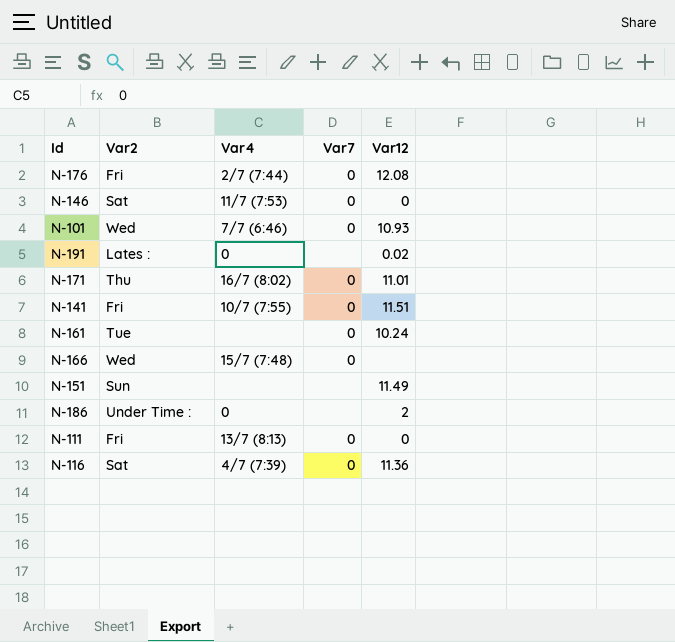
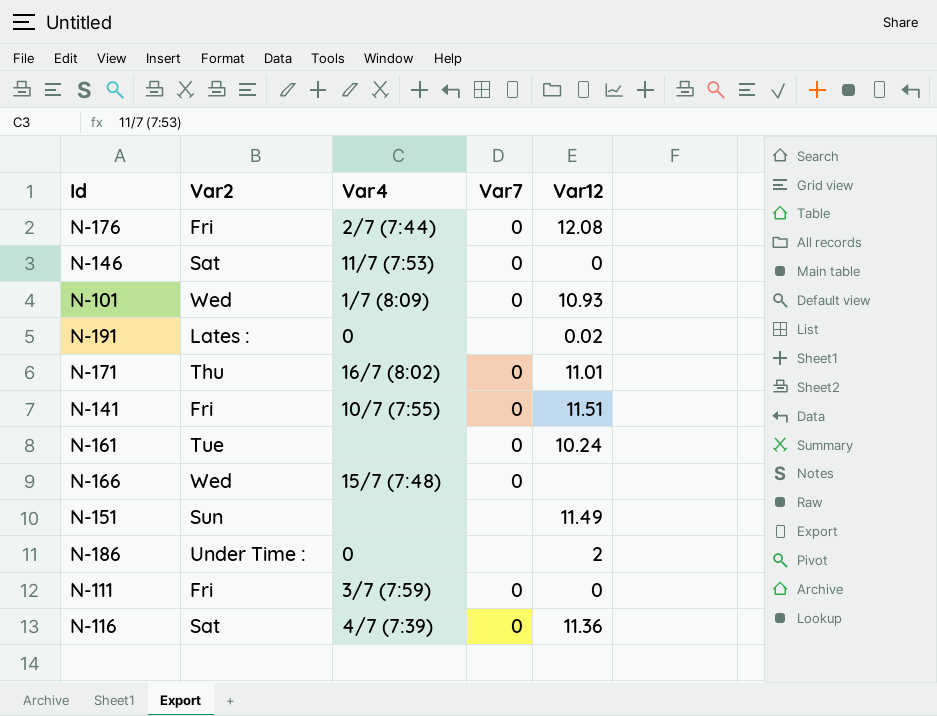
N-101 | Var4: 7/7 (6:46) -> 1/7 (8:09)
N-111 | Var4: 13/7 (8:13) -> 3/7 (7:59)

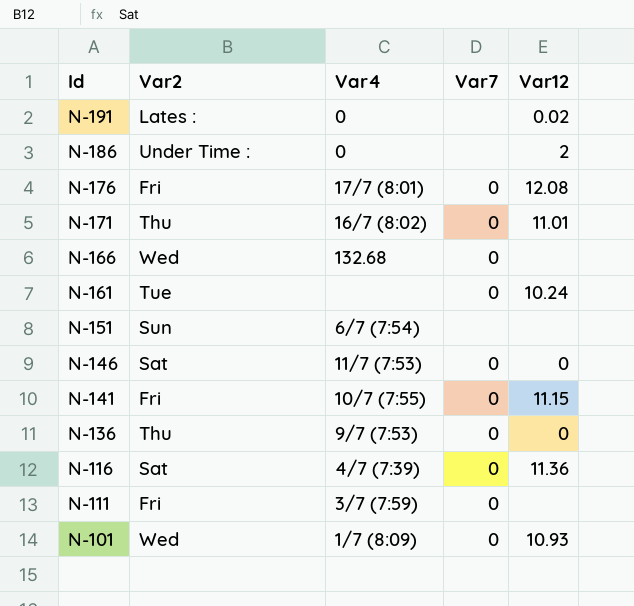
row order: none -> Id descending
N-176 | Var4: 2/7 (7:44) -> 17/7 (8:01)
N-166 | Var4: 15/7 (7:48) -> 132.68
N-151 | Var4: none -> 6/7 (7:54)
N-151 | Var12: 11.49 -> none
N-141 | Var12: 11.51 -> 11.15
row N-136: none -> Thu | 9/7 (7:53) | 0 | 0
N-111 | Var12: 0 -> none

